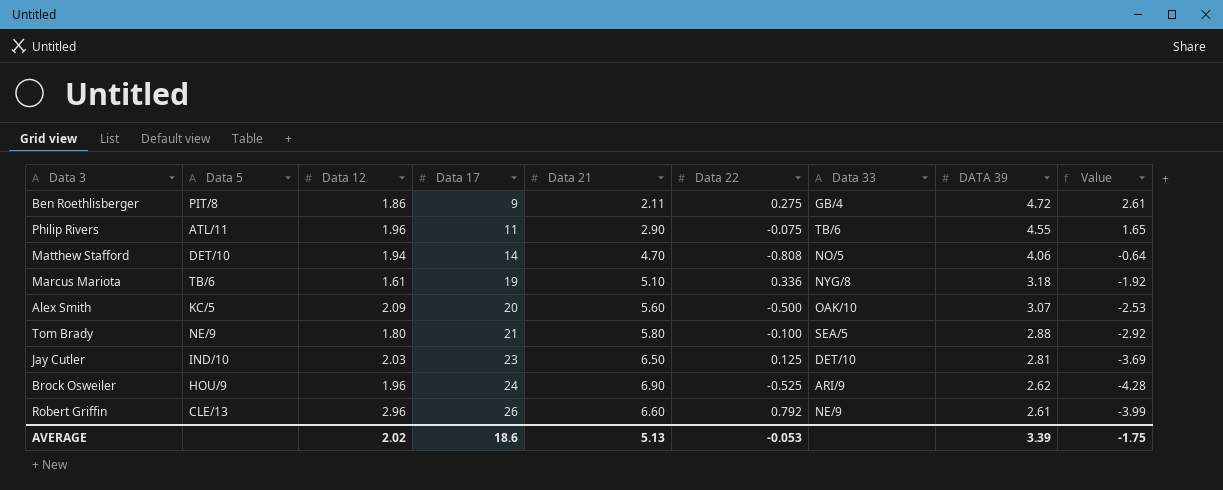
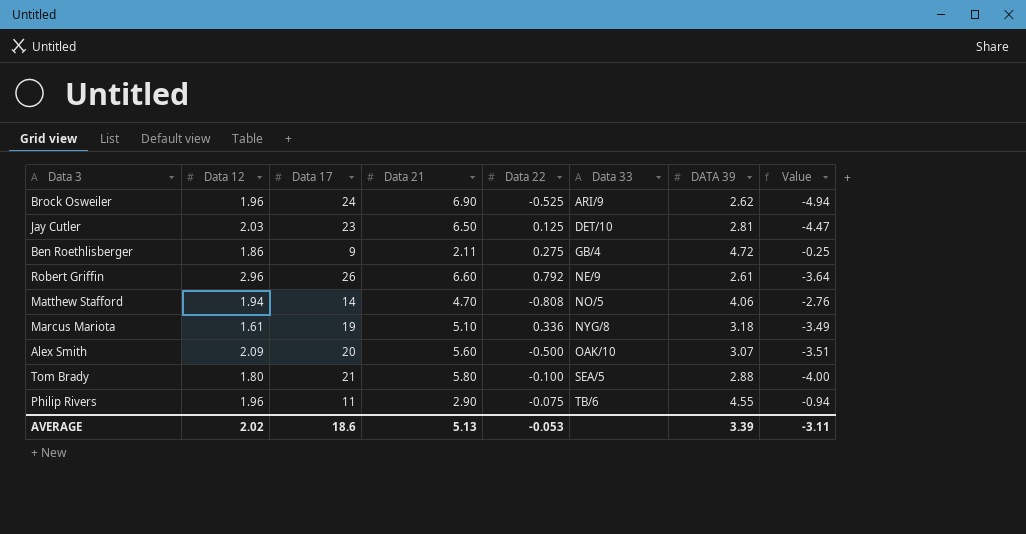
row order: Data 17 ascending -> Data 33 ascending
column Data 5 | position: 2 -> none
column Value | formula: [DATA 39] - [Data 21] -> [Data 12] - [Data 21]
AVERAGE | Value: -1.75 -> -3.11

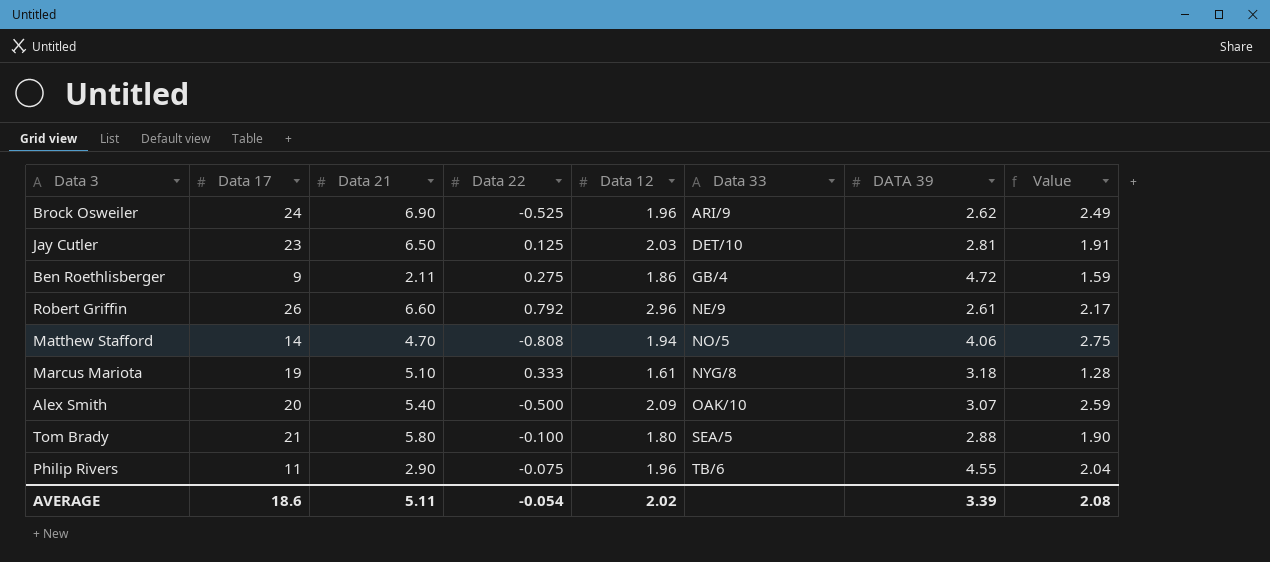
column Data 12 | position: 2 -> 5
column Value | formula: [Data 12] - [Data 21] -> [Data 12] - [Data 22]
Marcus Mariota | Data 22: 0.336 -> 0.333
Alex Smith | Data 21: 5.60 -> 5.40
AVERAGE | Data 21: 5.13 -> 5.11
AVERAGE | Data 22: -0.053 -> -0.054
AVERAGE | Value: -3.11 -> 2.08

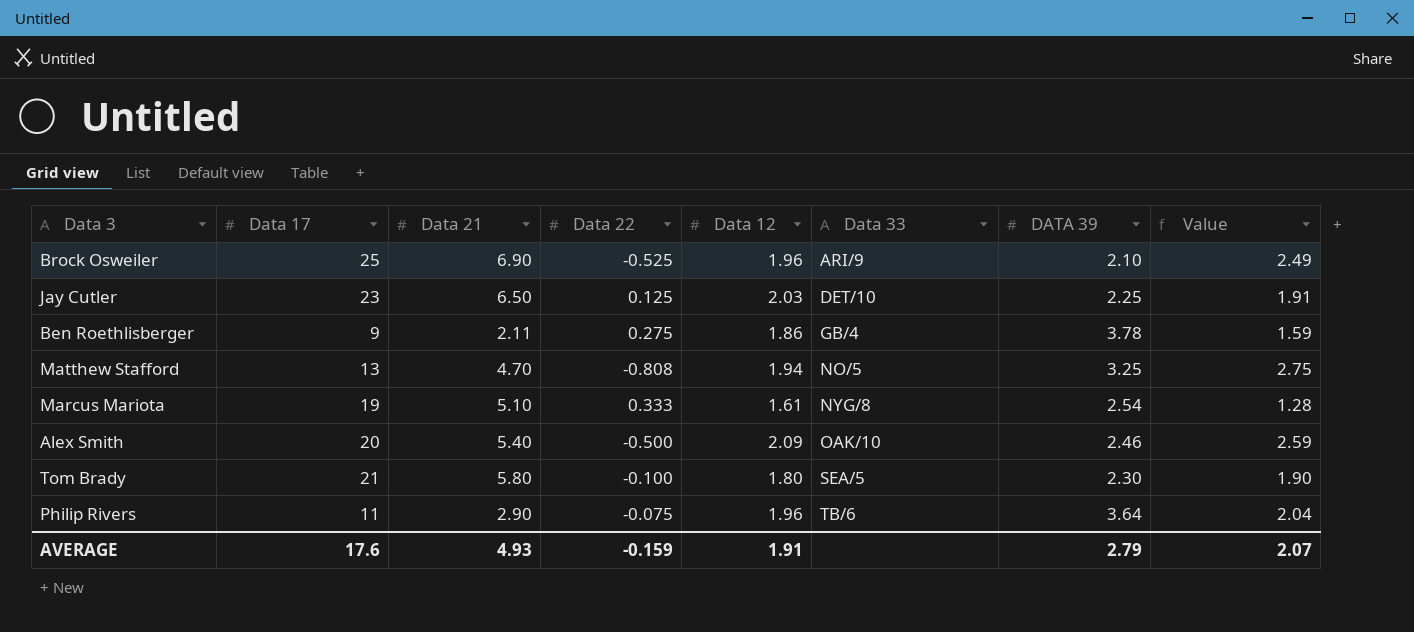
row Robert Griffin: 26 | 6.60 | 0.792 | 2.96 | NE/9 | 2.61 | 2.17 -> none
Brock Osweiler | Data 17: 24 -> 25
Brock Osweiler | DATA 39: 2.62 -> 2.10
Jay Cutler | DATA 39: 2.81 -> 2.25
Ben Roethlisberger | DATA 39: 4.72 -> 3.78
Matthew Stafford | Data 17: 14 -> 13
Matthew Stafford | DATA 39: 4.06 -> 3.25
Marcus Mariota | DATA 39: 3.18 -> 2.54
Alex Smith | DATA 39: 3.07 -> 2.46
Tom Brady | DATA 39: 2.88 -> 2.30
Philip Rivers | DATA 39: 4.55 -> 3.64
AVERAGE | Data 17: 18.6 -> 17.6
AVERAGE | Data 21: 5.11 -> 4.93
AVERAGE | Data 22: -0.054 -> -0.159
AVERAGE | Data 12: 2.02 -> 1.91
AVERAGE | DATA 39: 3.39 -> 2.79
AVERAGE | Value: 2.08 -> 2.07

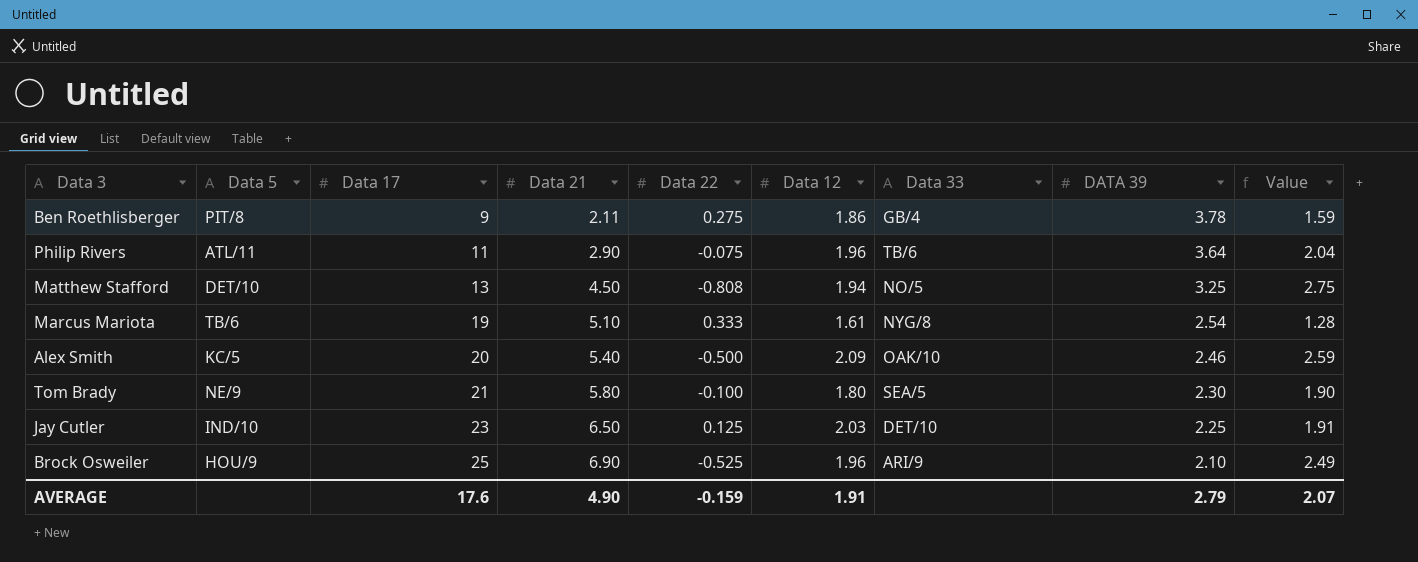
row order: Data 33 ascending -> Data 17 ascending
column Data 5 | position: none -> 2
Matthew Stafford | Data 21: 4.70 -> 4.50
AVERAGE | Data 21: 4.93 -> 4.90

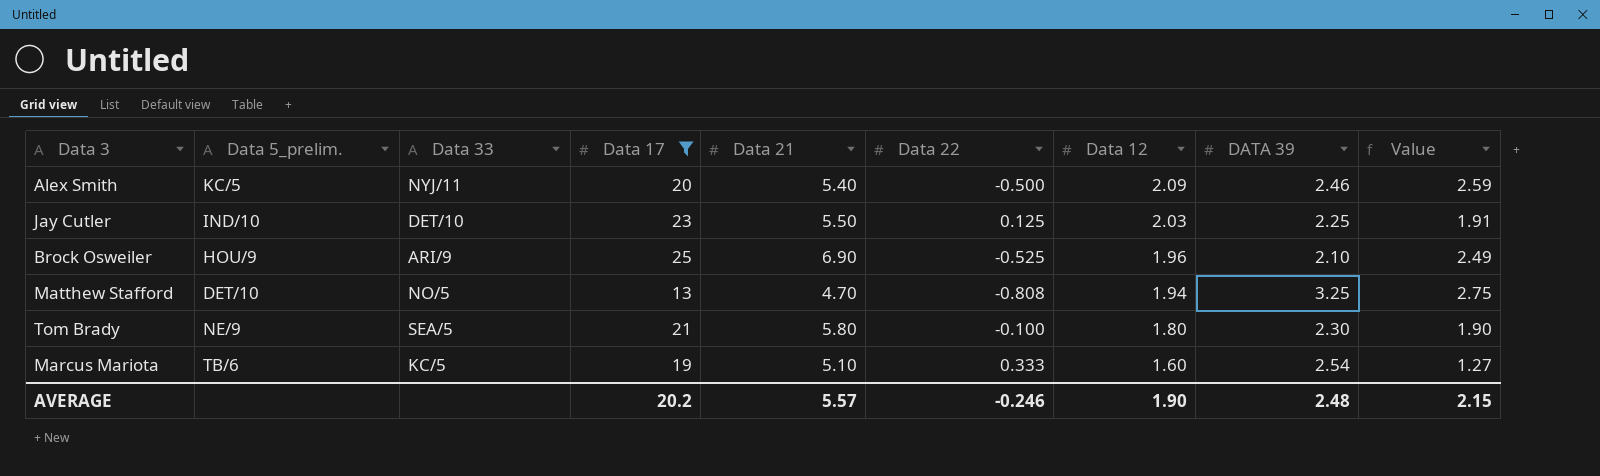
filter: none -> Data 17 >= 13
row order: Data 17 ascending -> Data 12 descending
column name: Data 5 -> Data 5_prelim.
column Data 33 | position: 7 -> 3
Alex Smith | Data 33: OAK/10 -> NYJ/11
Jay Cutler | Data 21: 6.50 -> 5.50
Matthew Stafford | Data 21: 4.50 -> 4.70
Marcus Mariota | Data 33: NYG/8 -> KC/5
Marcus Mariota | Data 12: 1.61 -> 1.60
Marcus Mariota | Value: 1.28 -> 1.27
AVERAGE | Data 17: 17.6 -> 20.2
AVERAGE | Data 21: 4.90 -> 5.57
AVERAGE | Data 22: -0.159 -> -0.246
AVERAGE | Data 12: 1.91 -> 1.90
AVERAGE | DATA 39: 2.79 -> 2.48
AVERAGE | Value: 2.07 -> 2.15

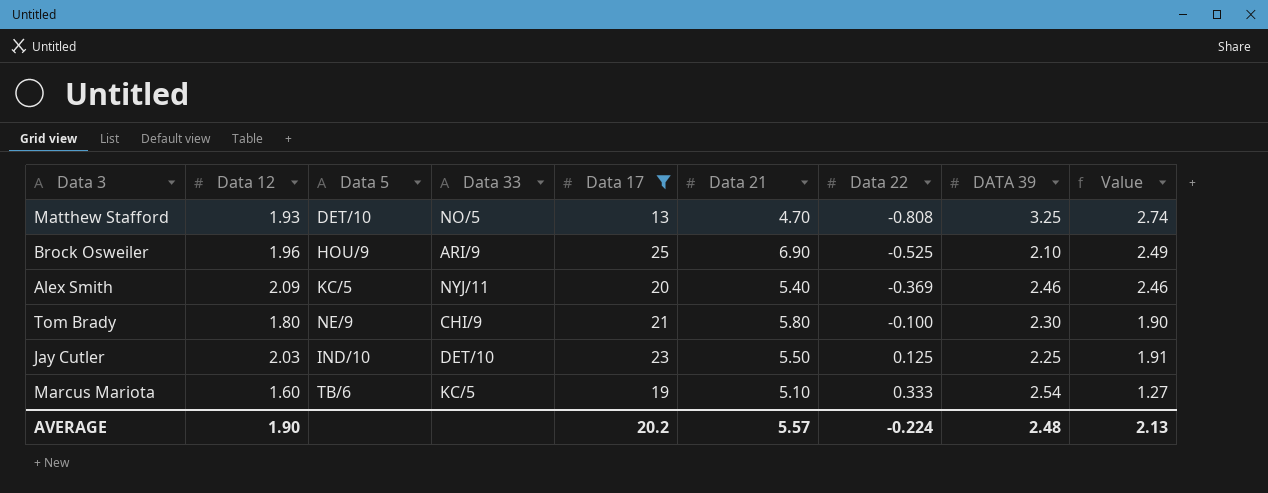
row order: Data 12 descending -> Data 22 ascending
column Data 12 | position: 7 -> 2
column name: Data 5_prelim. -> Data 5
Matthew Stafford | Data 12: 1.94 -> 1.93
Matthew Stafford | Value: 2.75 -> 2.74
Alex Smith | Data 22: -0.500 -> -0.369
Alex Smith | Value: 2.59 -> 2.46
Tom Brady | Data 33: SEA/5 -> CHI/9
AVERAGE | Data 22: -0.246 -> -0.224
AVERAGE | Value: 2.15 -> 2.13

